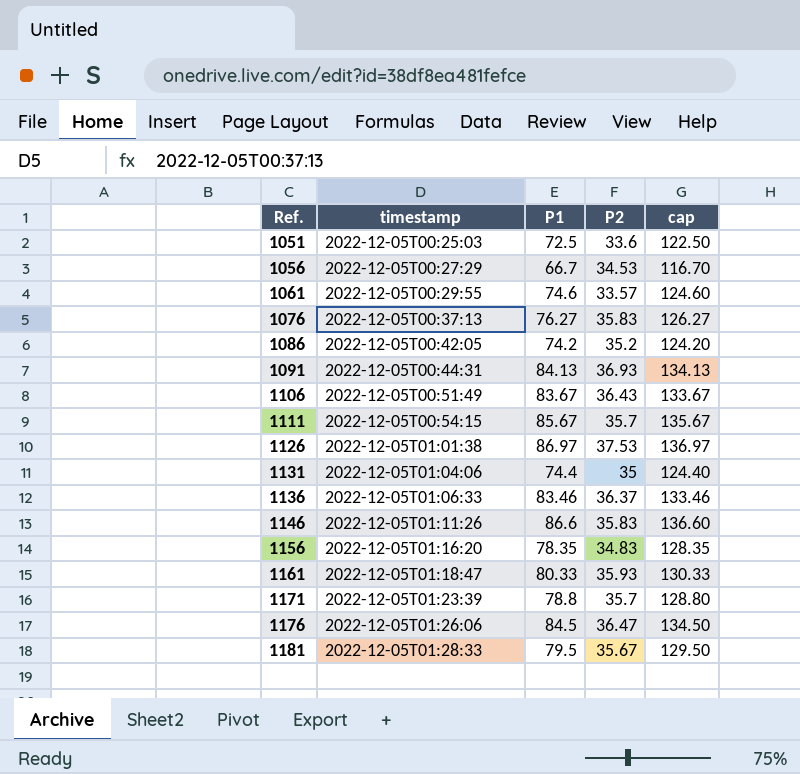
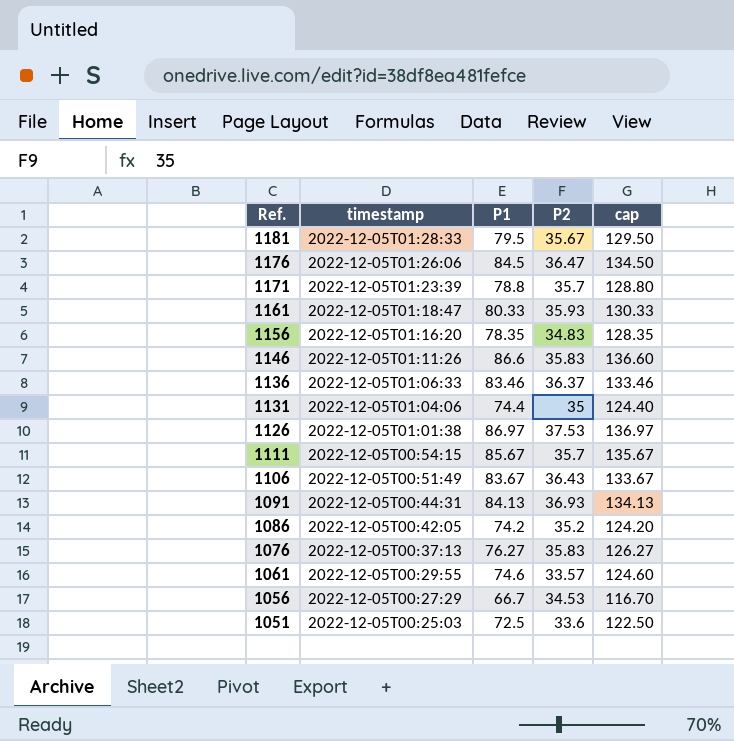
row order: Ref. ascending -> Ref. descending

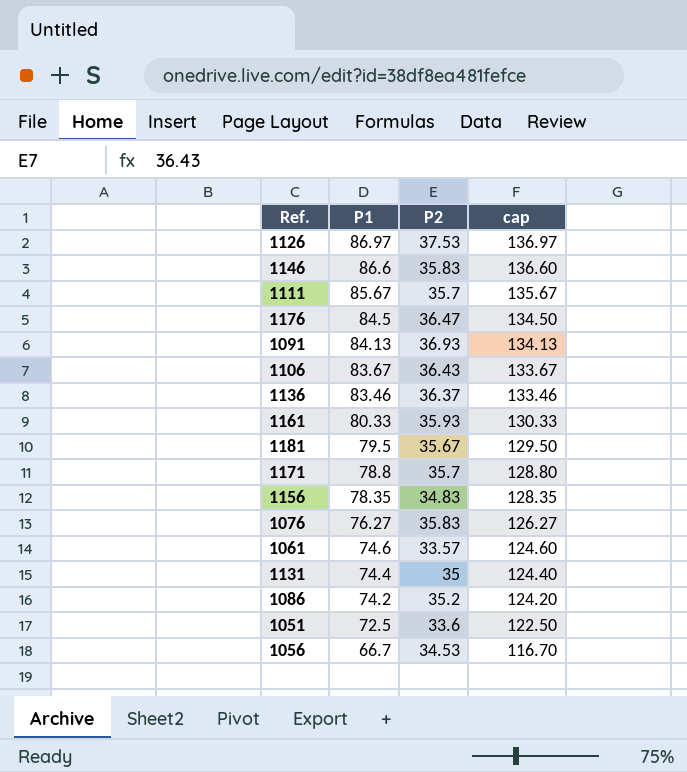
row order: Ref. descending -> P1 descending
column timestamp | position: 2 -> none

